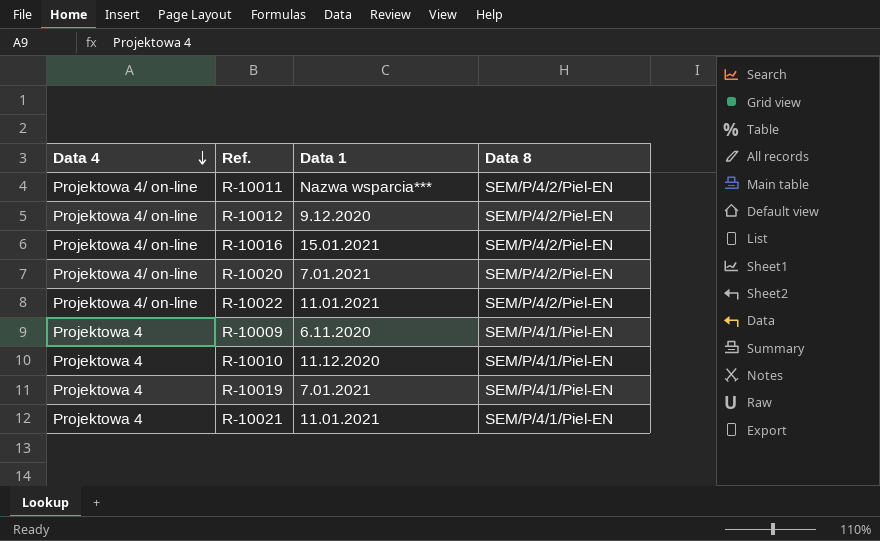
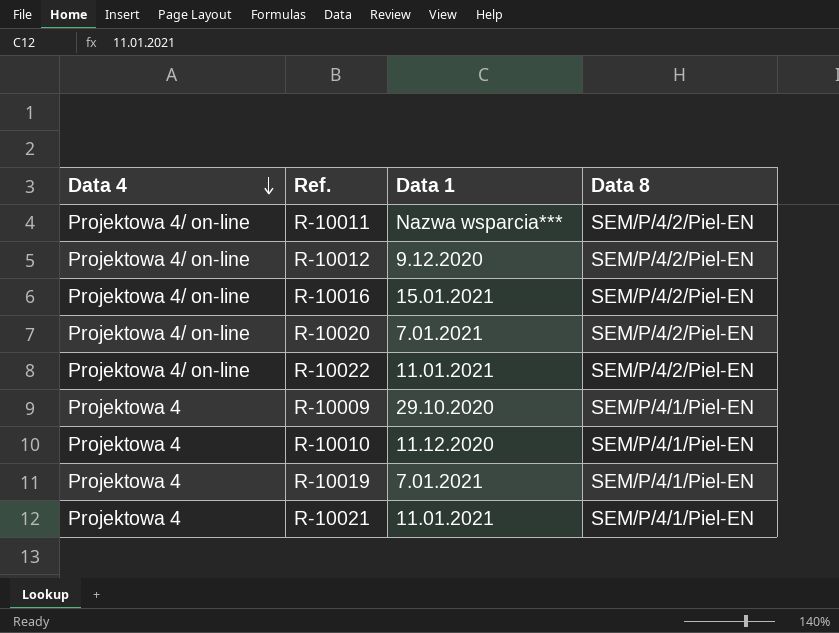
R-10009 | Data 1: 6.11.2020 -> 29.10.2020

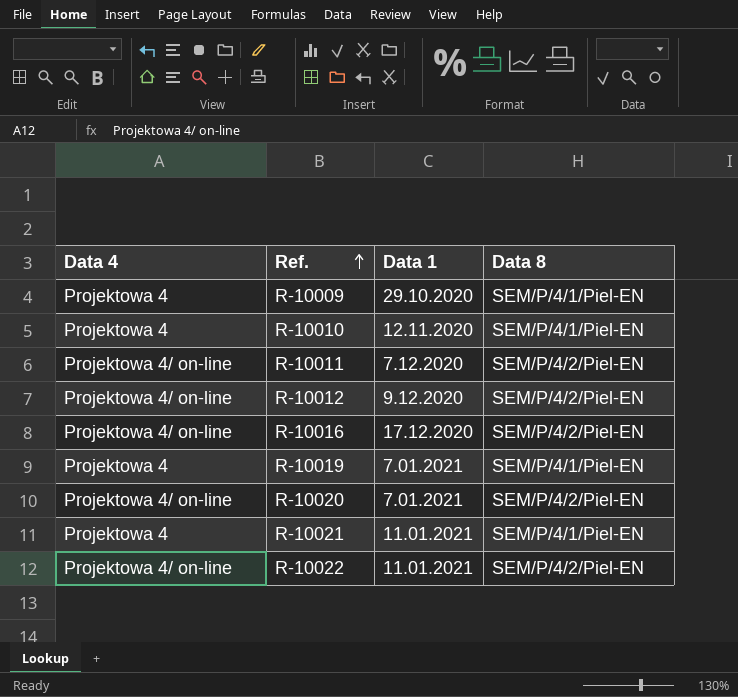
row order: Data 4 descending -> Ref. ascending
R-10010 | Data 1: 11.12.2020 -> 12.11.2020
R-10011 | Data 1: Nazwa wsparcia*** -> 7.12.2020
R-10016 | Data 1: 15.01.2021 -> 17.12.2020

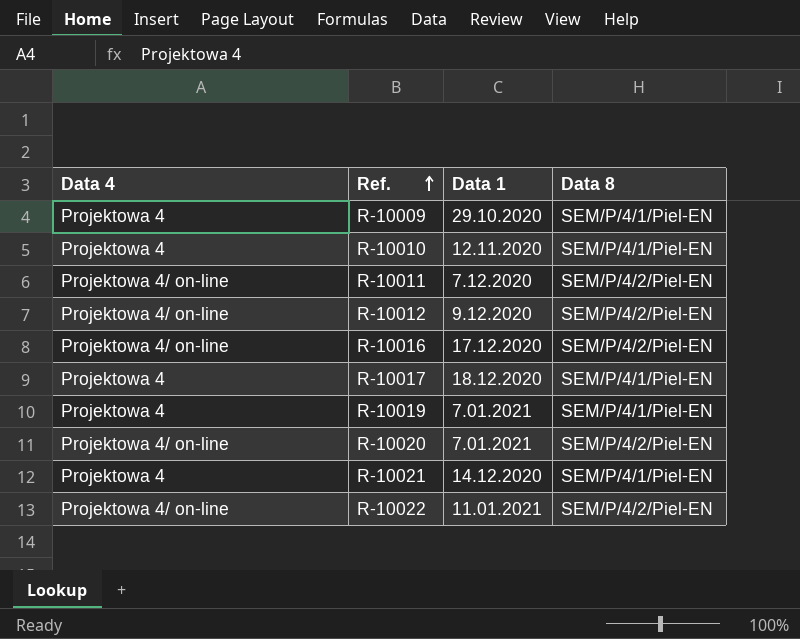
row R-10017: none -> Projektowa 4 | 18.12.2020 | SEM/P/4/1/Piel-EN
R-10021 | Data 1: 11.01.2021 -> 14.12.2020

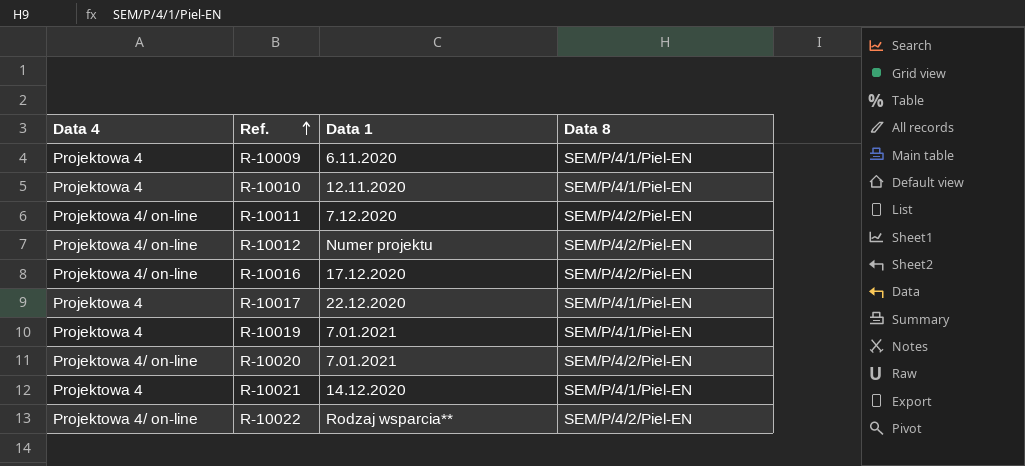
R-10009 | Data 1: 29.10.2020 -> 6.11.2020
R-10012 | Data 1: 9.12.2020 -> Numer projektu
R-10017 | Data 1: 18.12.2020 -> 22.12.2020
R-10022 | Data 1: 11.01.2021 -> Rodzaj wsparcia**

